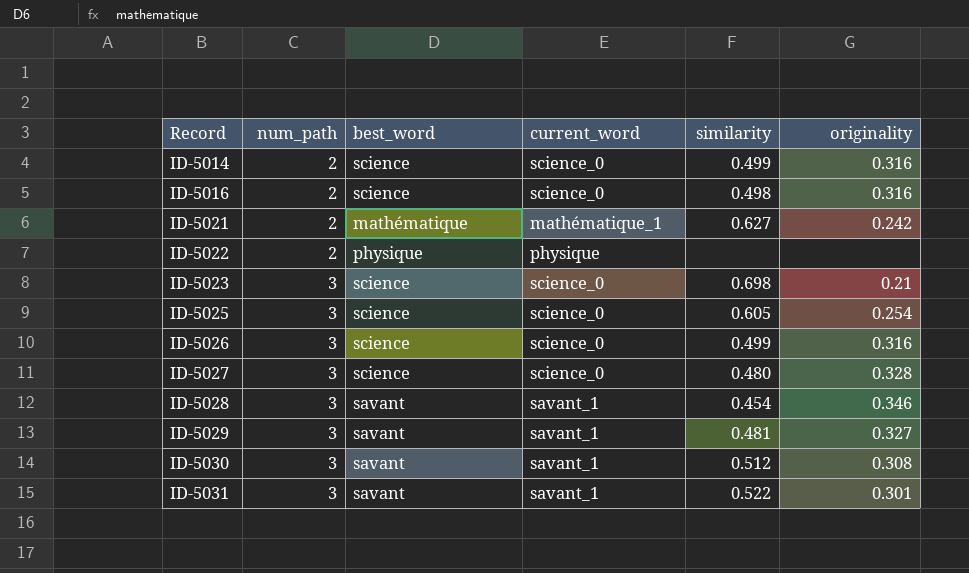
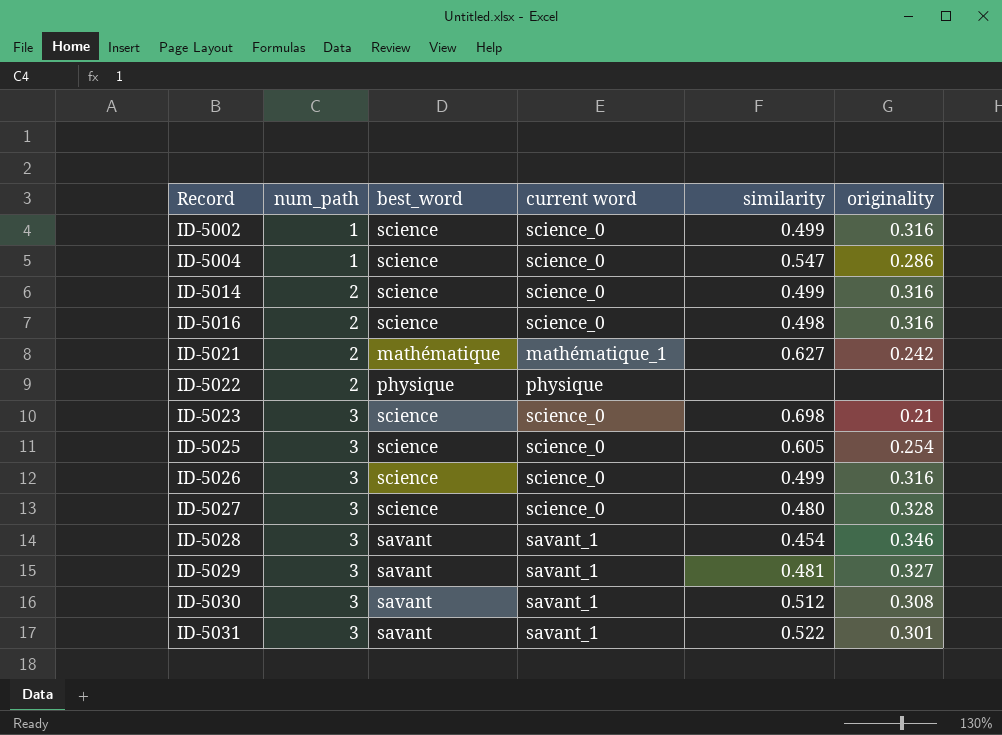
column name: current_word -> current word
row ID-5002: none -> 1 | science | science_0 | 0.499 | 0.316
row ID-5004: none -> 1 | science | science_0 | 0.547 | 0.286

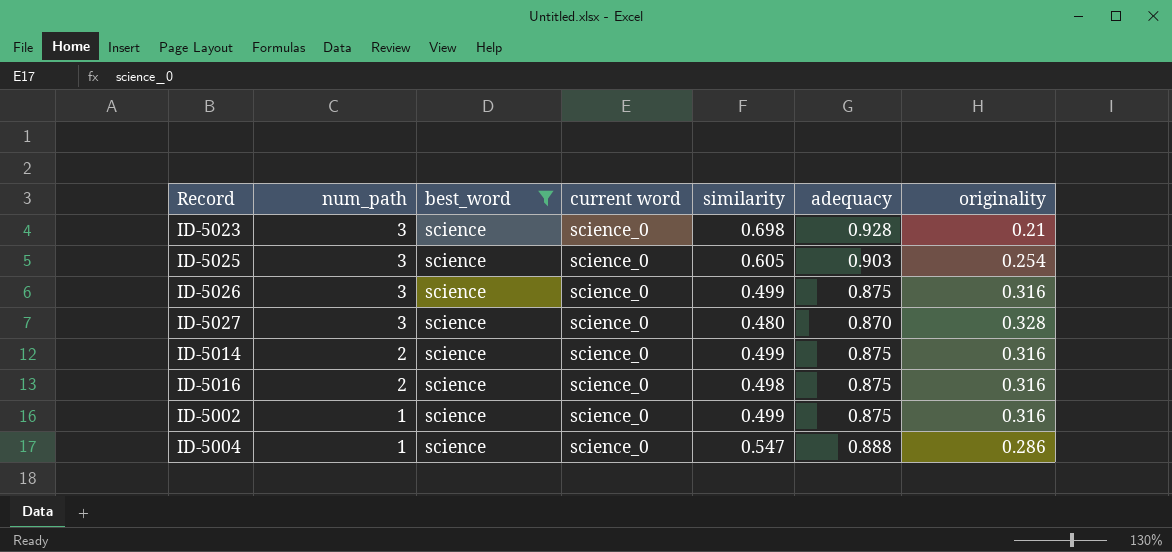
filter: none -> best_word = science
row order: Record ascending -> num_path descending
column adequacy | position: none -> 6

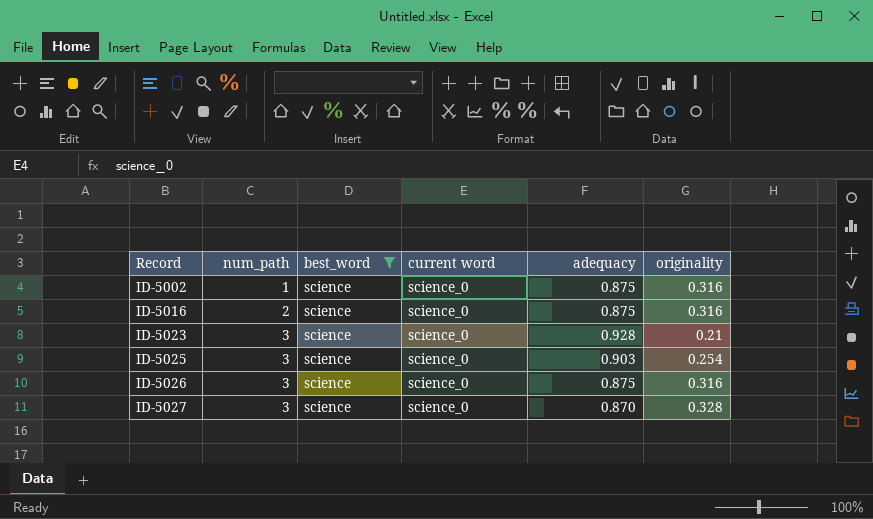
row order: num_path descending -> Record ascending
column similarity | position: 5 -> none
row ID-5014: 2 | science | science_0 | 0.499 | 0.875 | 0.316 -> none
row ID-5004: 1 | science | science_0 | 0.547 | 0.888 | 0.286 -> none

